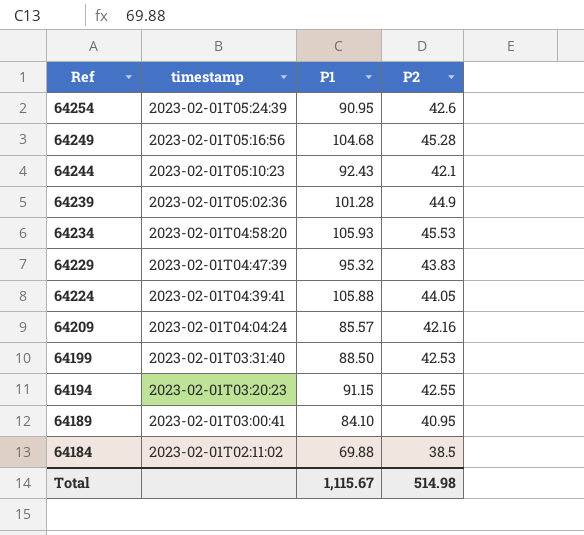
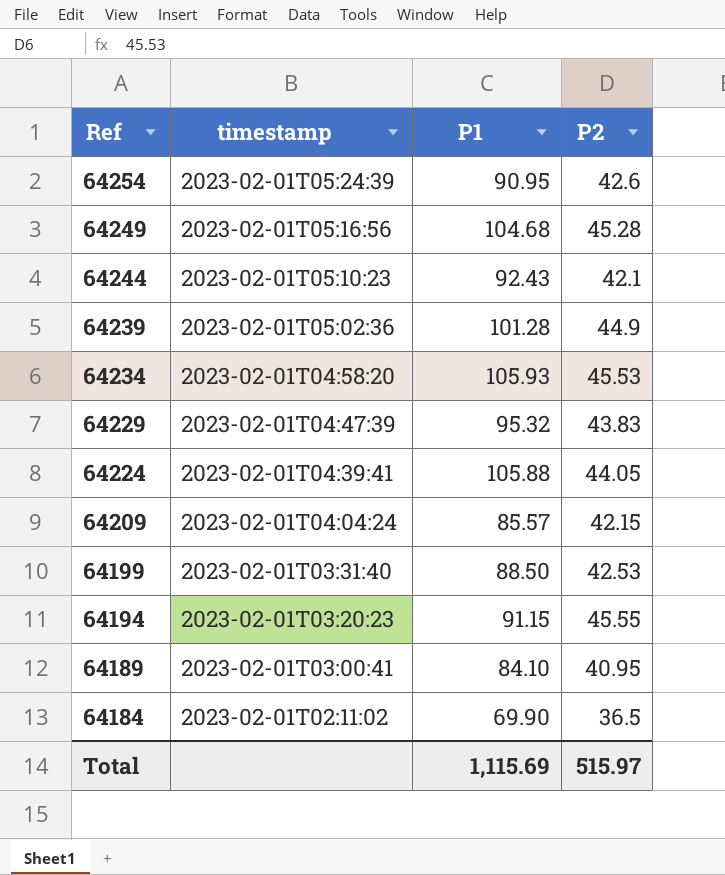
64209 | P2: 42.16 -> 42.15
64194 | P2: 42.55 -> 45.55
64184 | P1: 69.88 -> 69.90
64184 | P2: 38.5 -> 36.5
Total | P1: 1,115.67 -> 1,115.69
Total | P2: 514.98 -> 515.97

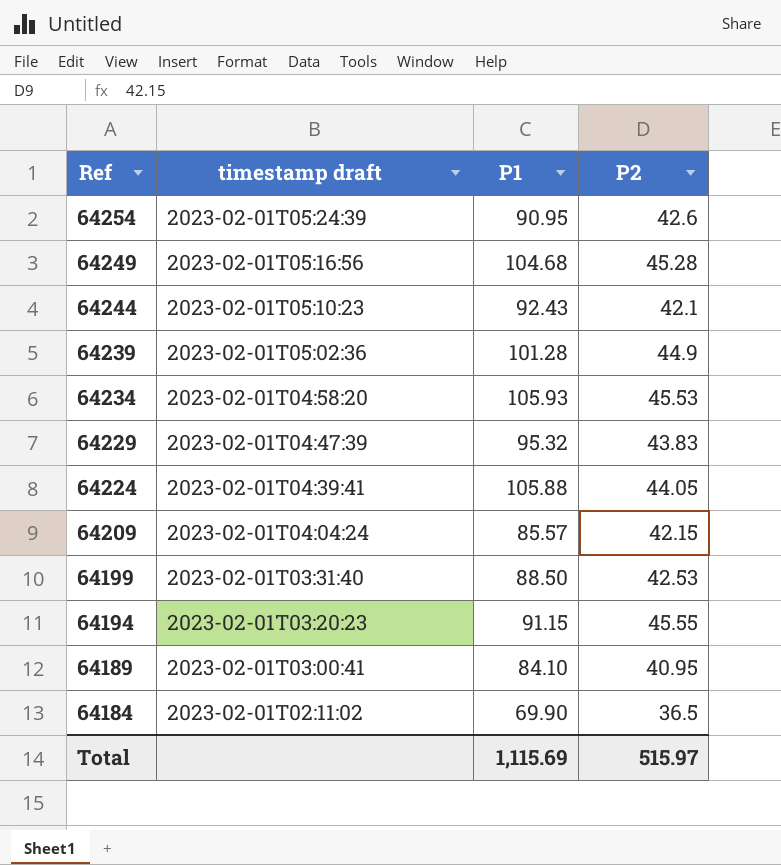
column name: timestamp -> timestamp draft

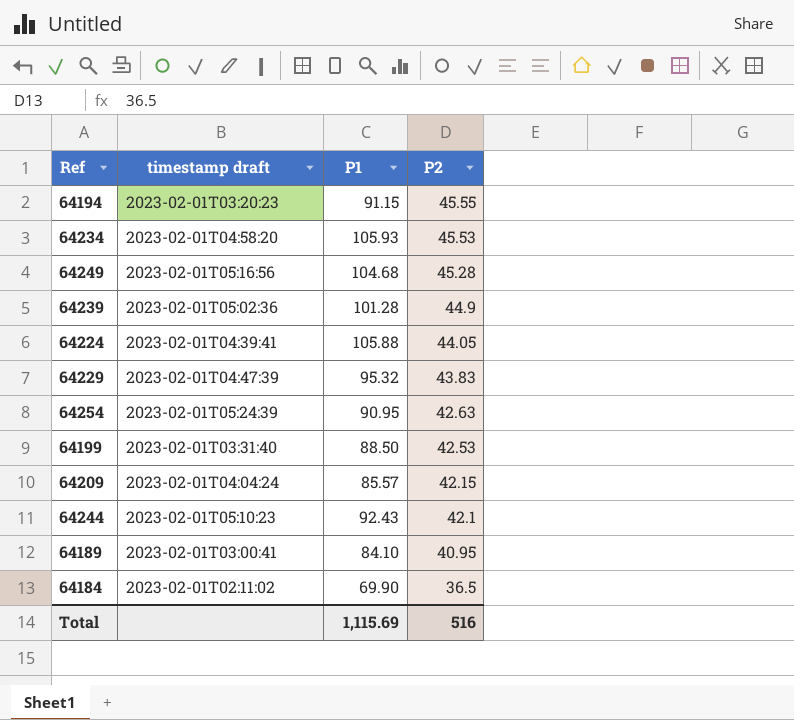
row order: Ref descending -> P2 descending
64254 | P2: 42.6 -> 42.63
Total | P2: 515.97 -> 516

